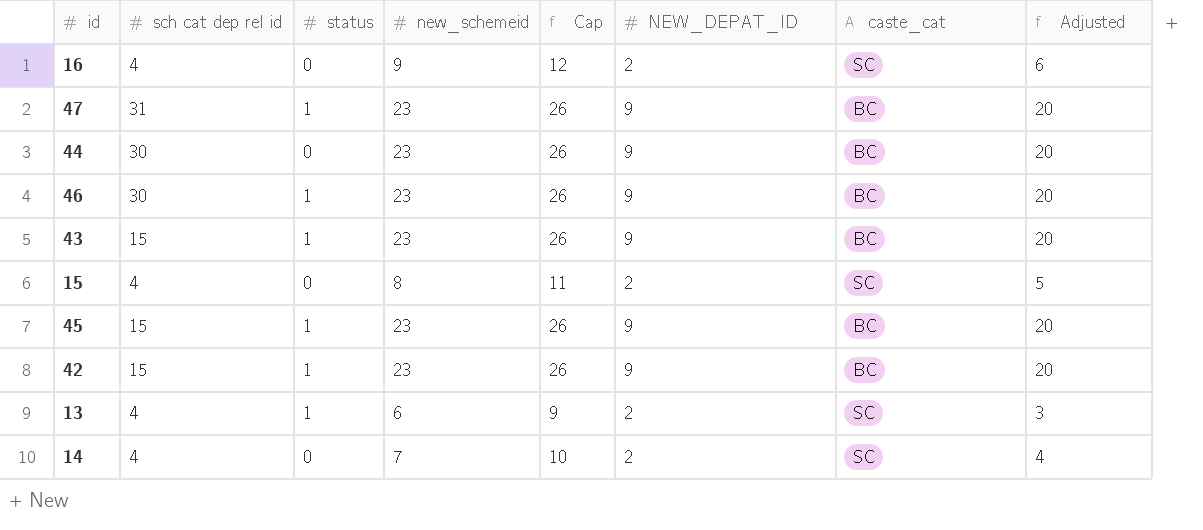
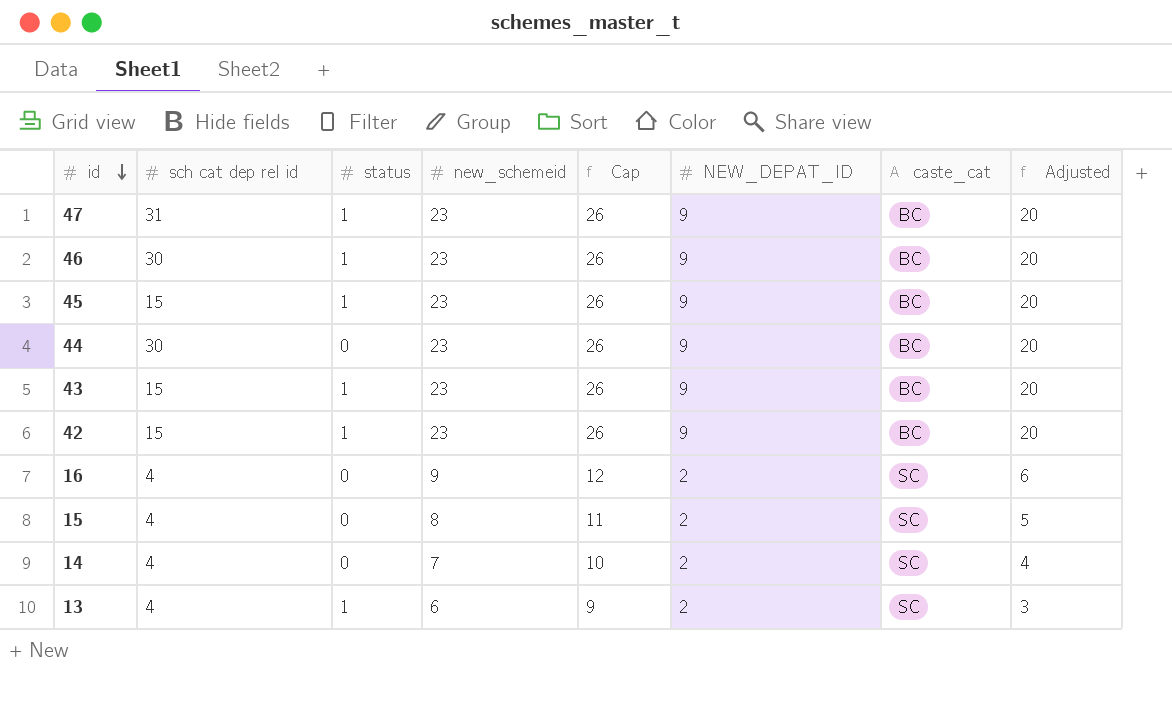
row order: none -> id descending

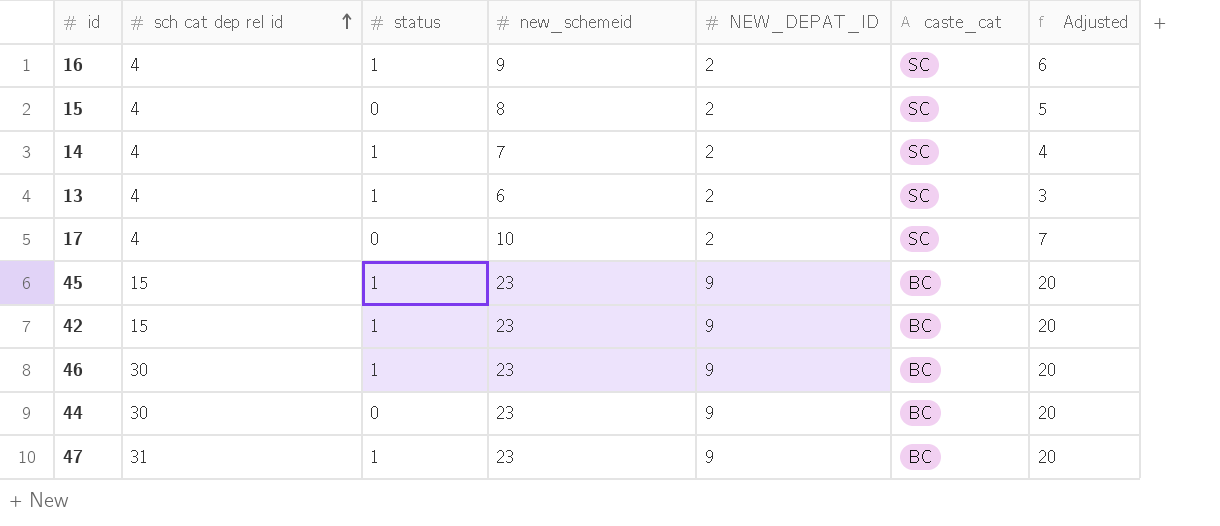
row order: id descending -> sch cat dep rel id ascending
column Cap | formula: [new_schemeid] + 3 -> none
row 43: 15 | 1 | 23 | 26 | 9 | BC | 20 -> none
16 | status: 0 -> 1
14 | status: 0 -> 1
row 17: none -> 4 | 0 | 10 | 2 | SC | 7

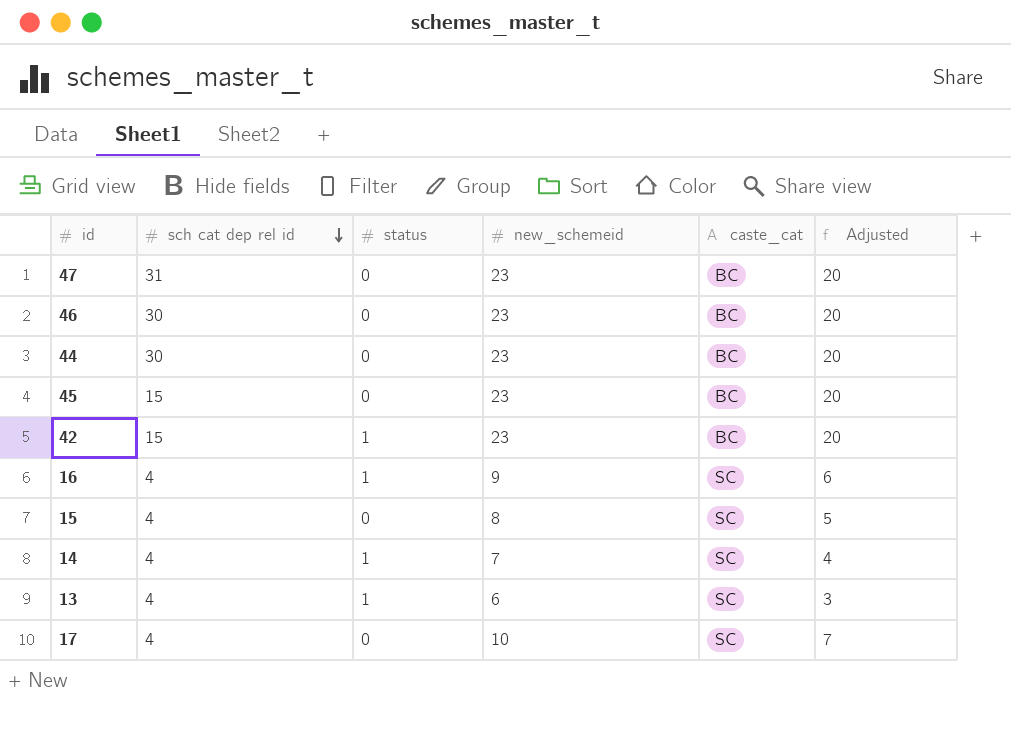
row order: sch cat dep rel id ascending -> sch cat dep rel id descending
column NEW_DEPAT_ID | position: 5 -> none
47 | status: 1 -> 0
46 | status: 1 -> 0
45 | status: 1 -> 0

